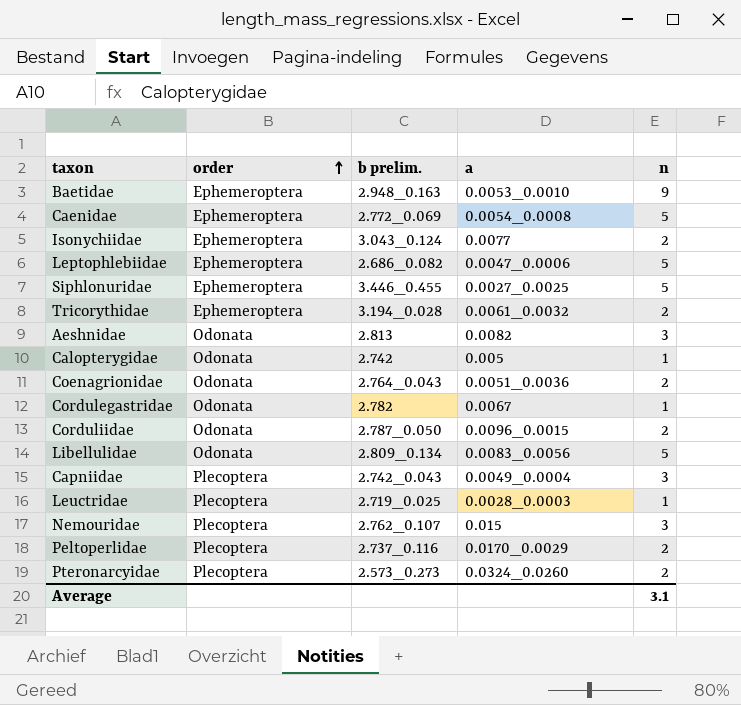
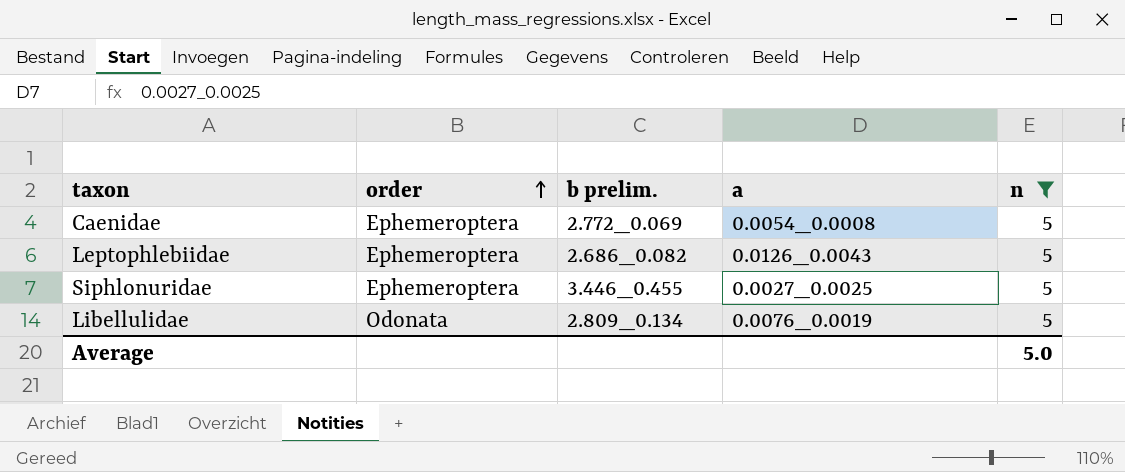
filter: none -> n = 5
Leptophlebiidae | a: 0.0047_0.0006 -> 0.0126_0.0043
Libellulidae | a: 0.0083_0.0056 -> 0.0076_0.0019
Average | n: 3.1 -> 5.0

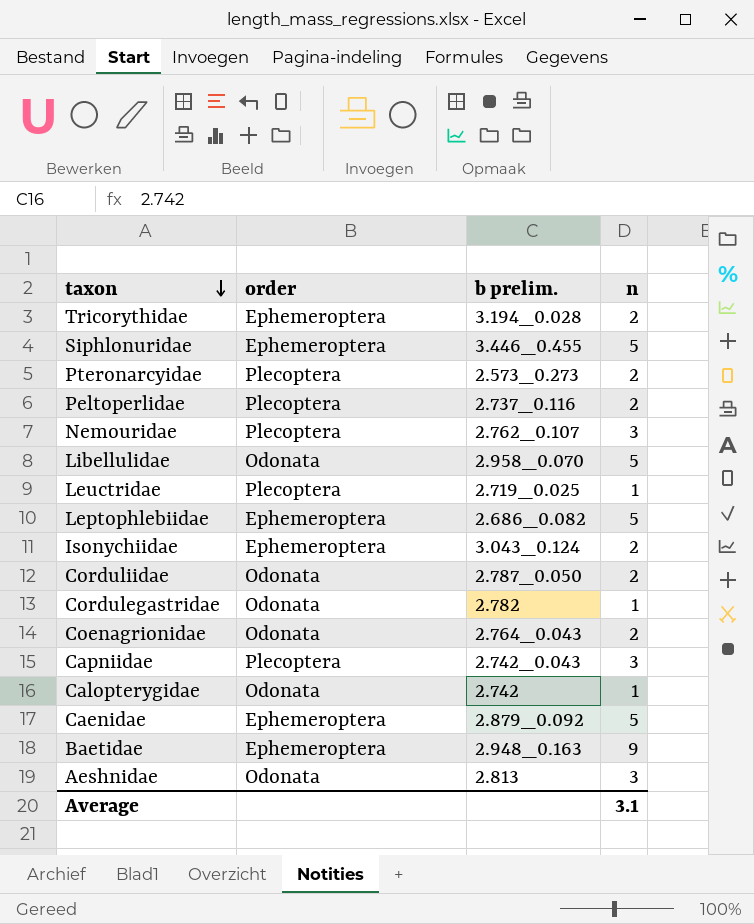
filter: n = 5 -> none
row order: order ascending -> taxon descending
column a | position: 4 -> none
Libellulidae | b prelim.: 2.809_0.134 -> 2.958_0.070
Caenidae | b prelim.: 2.772_0.069 -> 2.879_0.092
Average | n: 5.0 -> 3.1

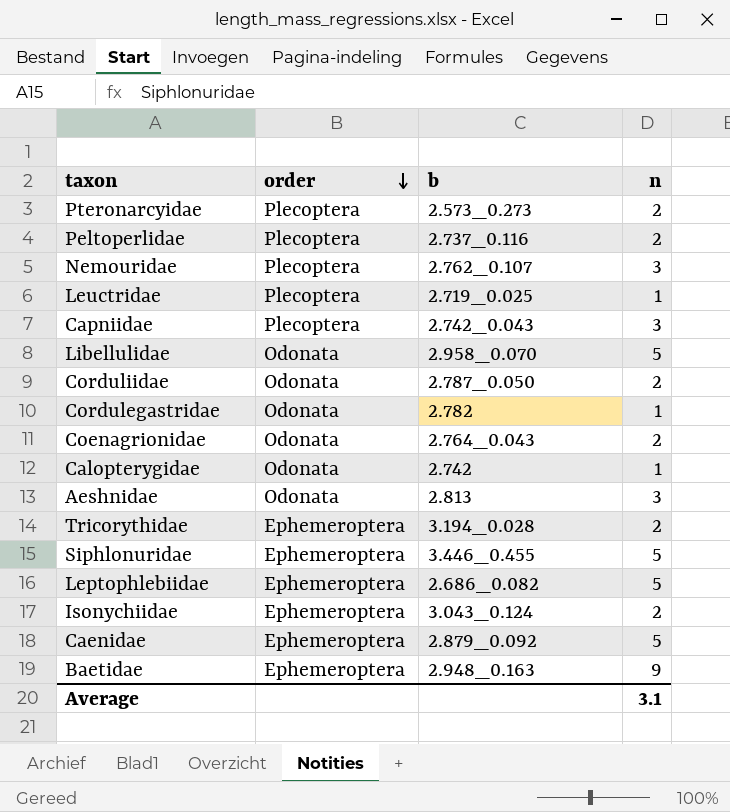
row order: taxon descending -> order descending
column name: b prelim. -> b

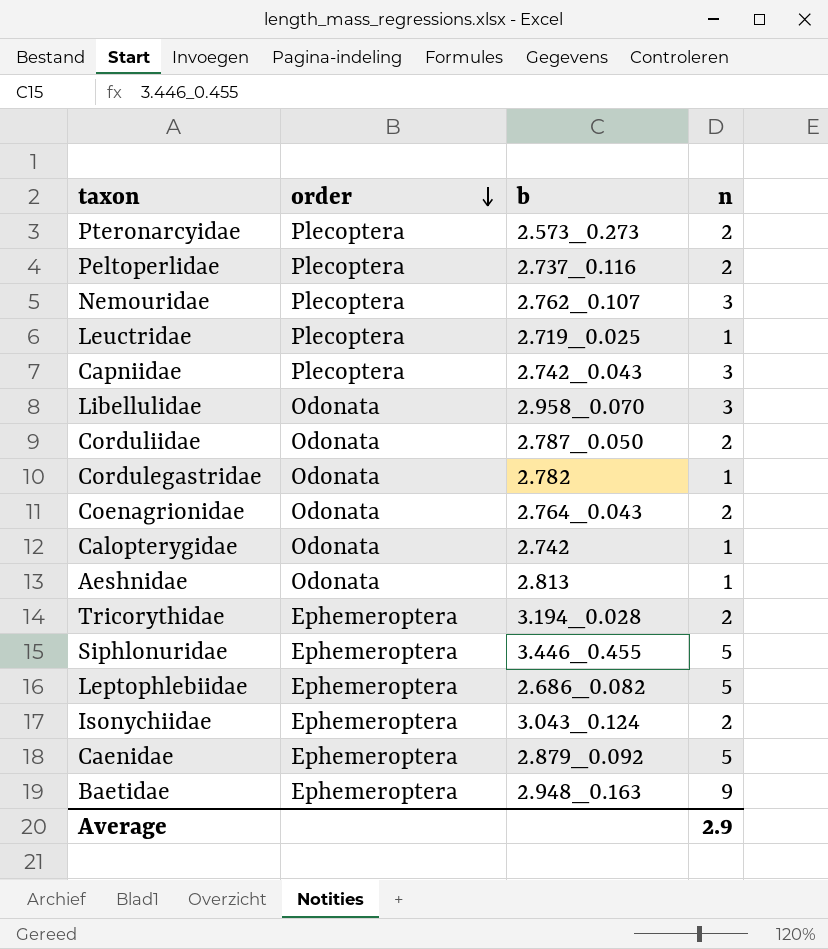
Libellulidae | n: 5 -> 3
Aeshnidae | n: 3 -> 1
Average | n: 3.1 -> 2.9

